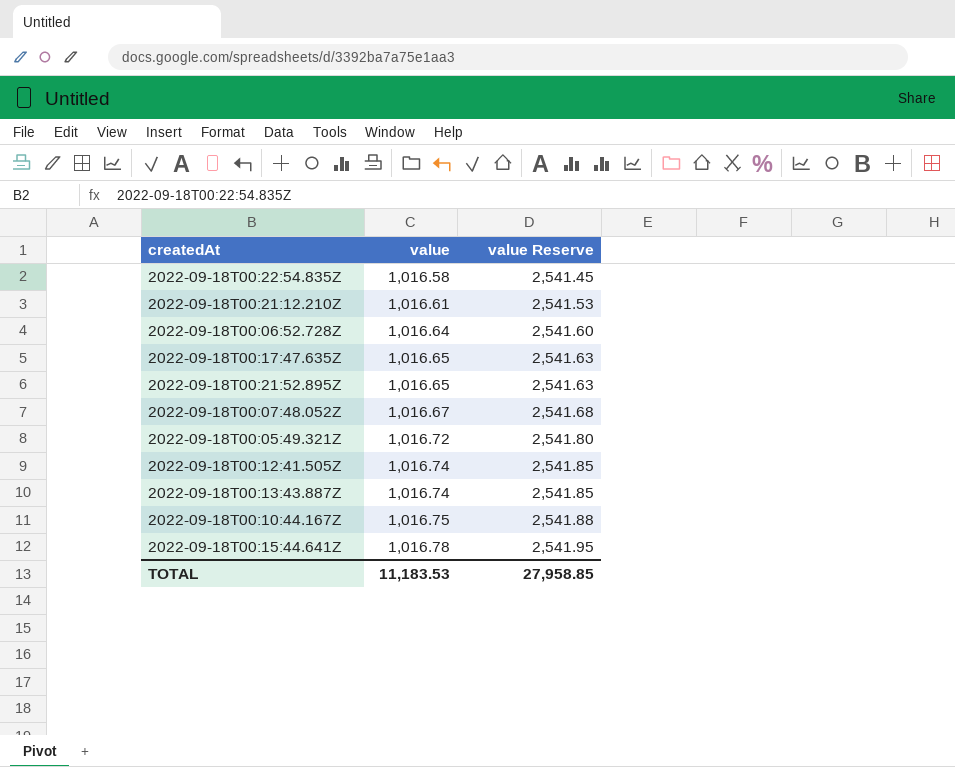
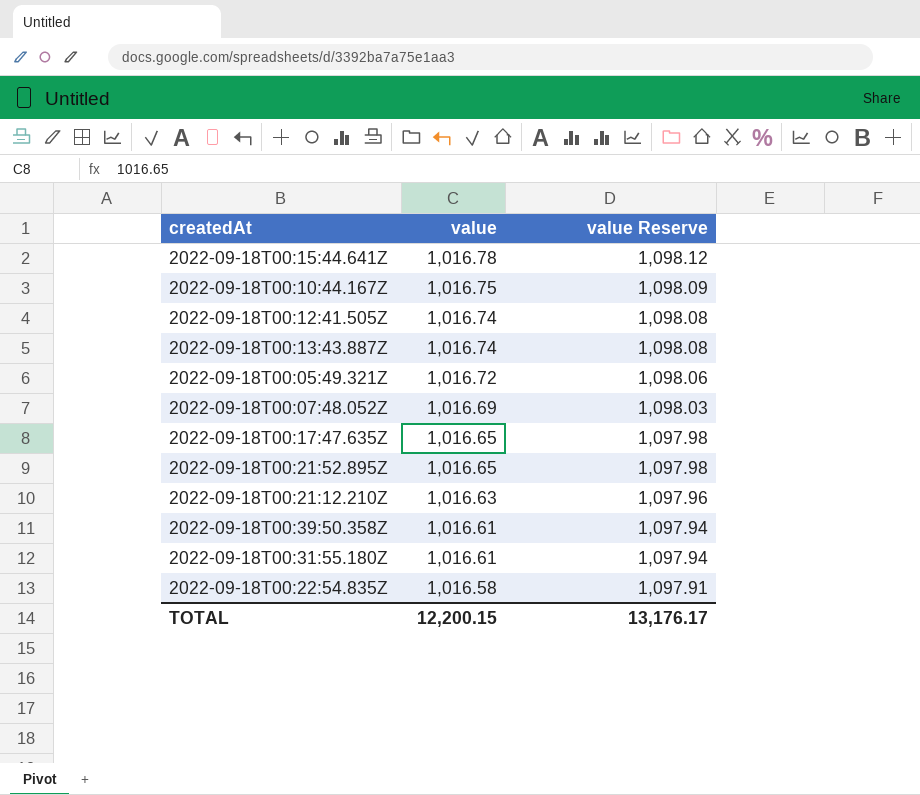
row order: value ascending -> value descending
column value Reserve | formula: [value] * 2.5 -> [value] * 1.08
row 2022-09-18T00:06:52.728Z: 1,016.64 | 2,541.60 -> none
2022-09-18T00:07:48.052Z | value: 1,016.67 -> 1,016.69
2022-09-18T00:21:12.210Z | value: 1,016.61 -> 1,016.63
row 2022-09-18T00:39:50.358Z: none -> 1,016.61 | 1,097.94
row 2022-09-18T00:31:55.180Z: none -> 1,016.61 | 1,097.94
TOTAL | value: 11,183.53 -> 12,200.15
TOTAL | value Reserve: 27,958.85 -> 13,176.17

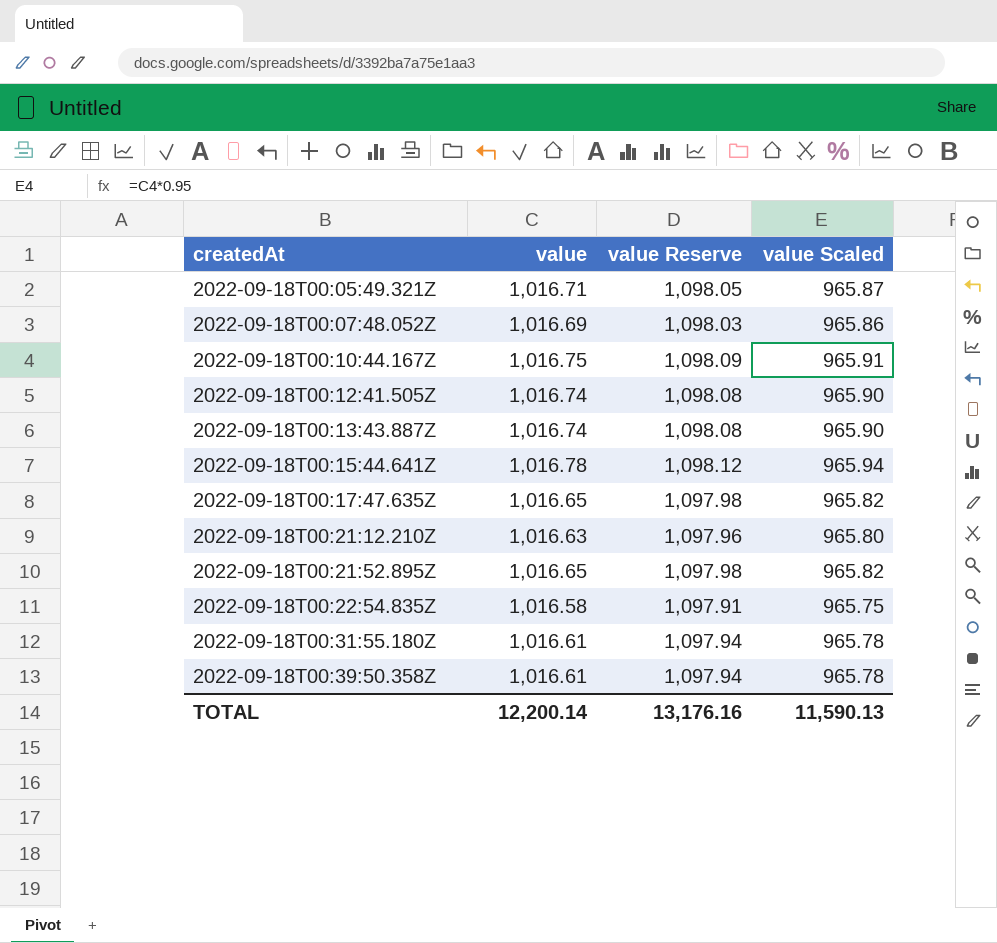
row order: value descending -> createdAt ascending
column value Scaled | formula: none -> [value] * 0.95
2022-09-18T00:05:49.321Z | value: 1,016.72 -> 1,016.71
2022-09-18T00:05:49.321Z | value Reserve: 1,098.06 -> 1,098.05
TOTAL | value: 12,200.15 -> 12,200.14
TOTAL | value Reserve: 13,176.17 -> 13,176.16

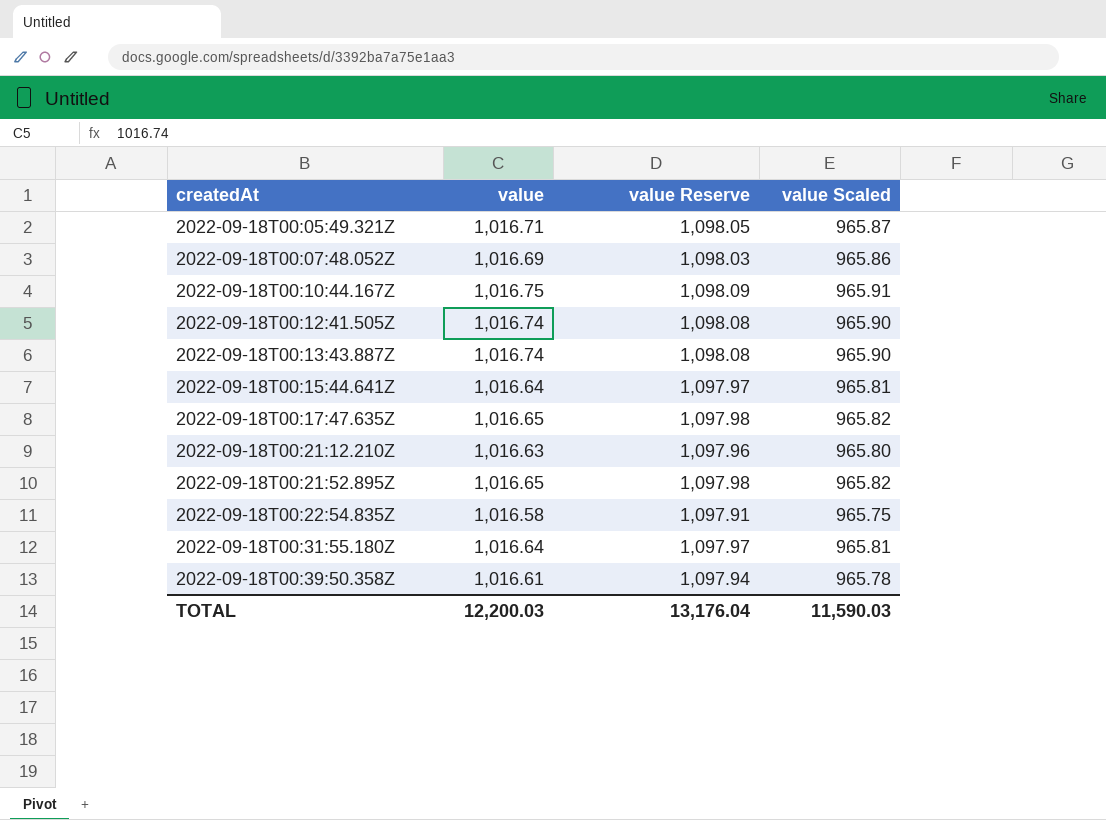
2022-09-18T00:15:44.641Z | value: 1,016.78 -> 1,016.64
2022-09-18T00:15:44.641Z | value Reserve: 1,098.12 -> 1,097.97
2022-09-18T00:15:44.641Z | value Scaled: 965.94 -> 965.81
2022-09-18T00:31:55.180Z | value: 1,016.61 -> 1,016.64
2022-09-18T00:31:55.180Z | value Reserve: 1,097.94 -> 1,097.97
2022-09-18T00:31:55.180Z | value Scaled: 965.78 -> 965.81
TOTAL | value: 12,200.14 -> 12,200.03
TOTAL | value Reserve: 13,176.16 -> 13,176.04
TOTAL | value Scaled: 11,590.13 -> 11,590.03

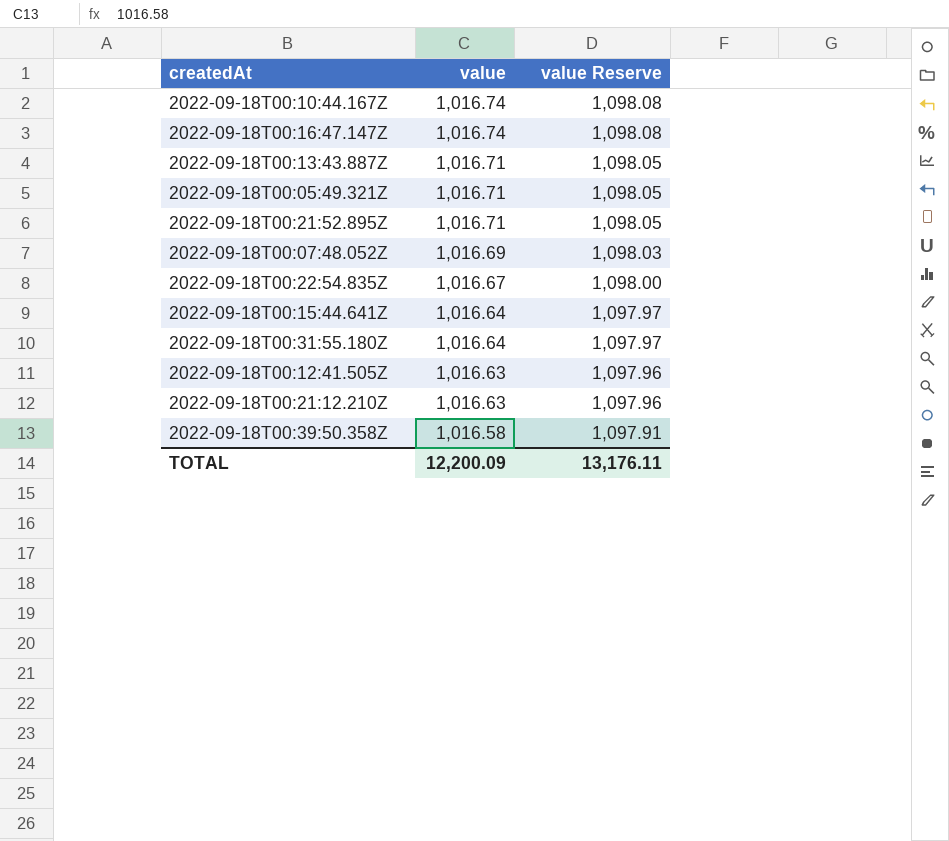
row order: createdAt ascending -> value descending
column value Scaled | formula: [value] * 0.95 -> none
row 2022-09-18T00:17:47.635Z: 1,016.65 | 1,097.98 | 965.82 -> none
2022-09-18T00:10:44.167Z | value: 1,016.75 -> 1,016.74
2022-09-18T00:10:44.167Z | value Reserve: 1,098.09 -> 1,098.08
row 2022-09-18T00:16:47.147Z: none -> 1,016.74 | 1,098.08
2022-09-18T00:13:43.887Z | value: 1,016.74 -> 1,016.71
2022-09-18T00:13:43.887Z | value Reserve: 1,098.08 -> 1,098.05
2022-09-18T00:21:52.895Z | value: 1,016.65 -> 1,016.71
2022-09-18T00:21:52.895Z | value Reserve: 1,097.98 -> 1,098.05
2022-09-18T00:22:54.835Z | value: 1,016.58 -> 1,016.67
2022-09-18T00:22:54.835Z | value Reserve: 1,097.91 -> 1,098.00
2022-09-18T00:12:41.505Z | value: 1,016.74 -> 1,016.63
2022-09-18T00:12:41.505Z | value Reserve: 1,098.08 -> 1,097.96
2022-09-18T00:39:50.358Z | value: 1,016.61 -> 1,016.58
2022-09-18T00:39:50.358Z | value Reserve: 1,097.94 -> 1,097.91
TOTAL | value: 12,200.03 -> 12,200.09
TOTAL | value Reserve: 13,176.04 -> 13,176.11

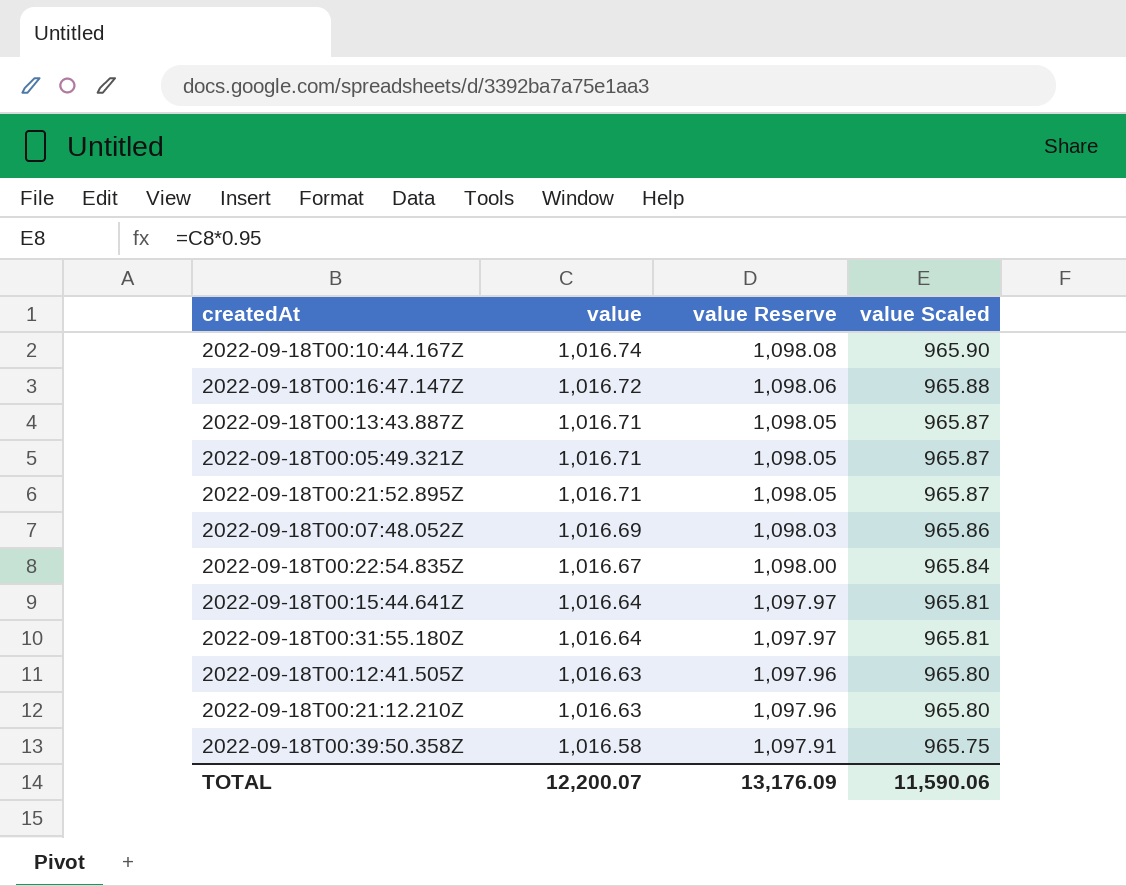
column value Scaled | formula: none -> [value] * 0.95
2022-09-18T00:16:47.147Z | value: 1,016.74 -> 1,016.72
2022-09-18T00:16:47.147Z | value Reserve: 1,098.08 -> 1,098.06
TOTAL | value: 12,200.09 -> 12,200.07
TOTAL | value Reserve: 13,176.11 -> 13,176.09

